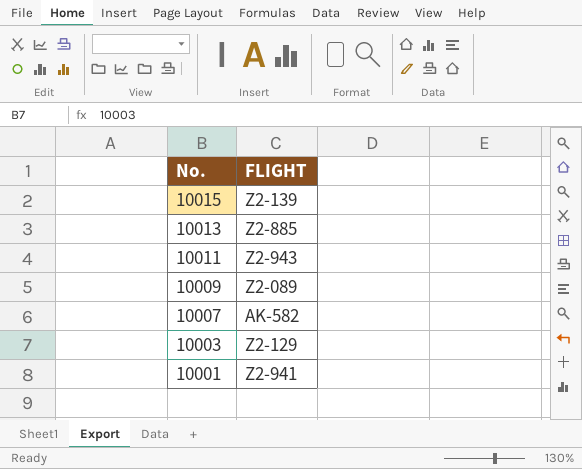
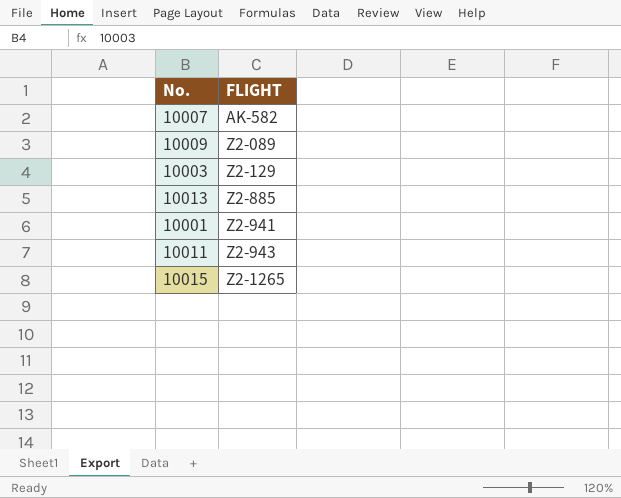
row order: No. descending -> FLIGHT ascending
10015 | FLIGHT: Z2-139 -> Z2-1265

